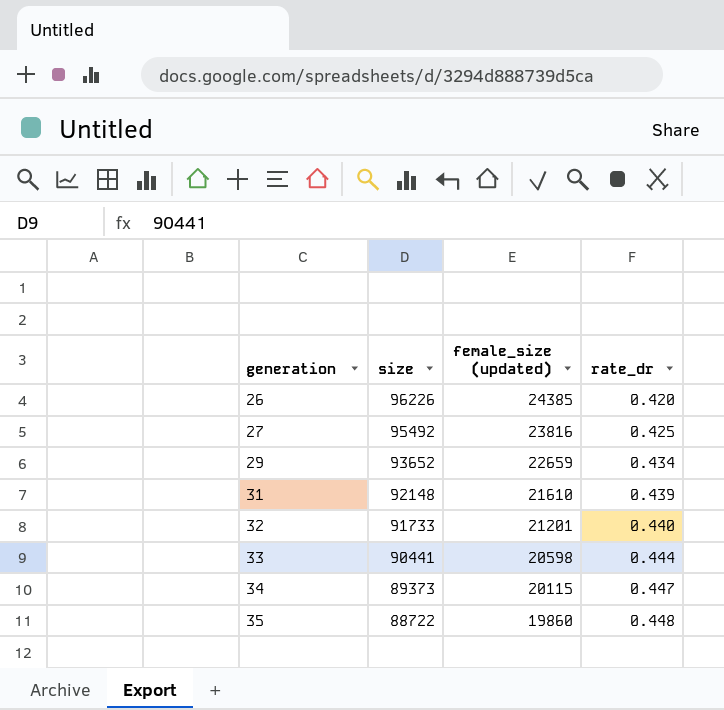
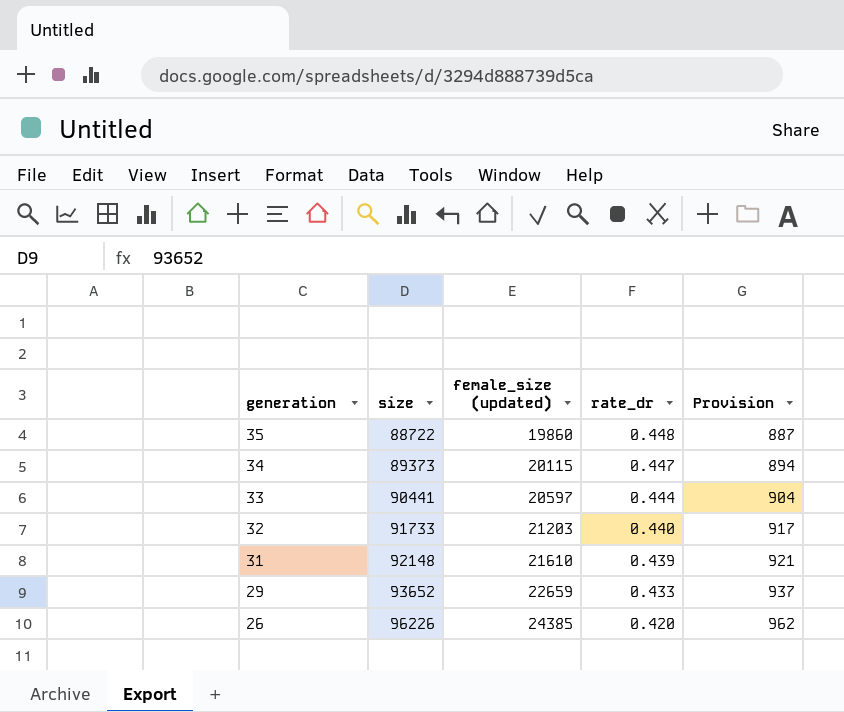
row order: generation ascending -> generation descending
column Provision | formula: none -> [size] * 0.01
row 27: 95492 | 23816 | 0.425 -> none
33 | female_size (updated): 20598 -> 20597
32 | female_size (updated): 21201 -> 21203
29 | rate_dr: 0.434 -> 0.433

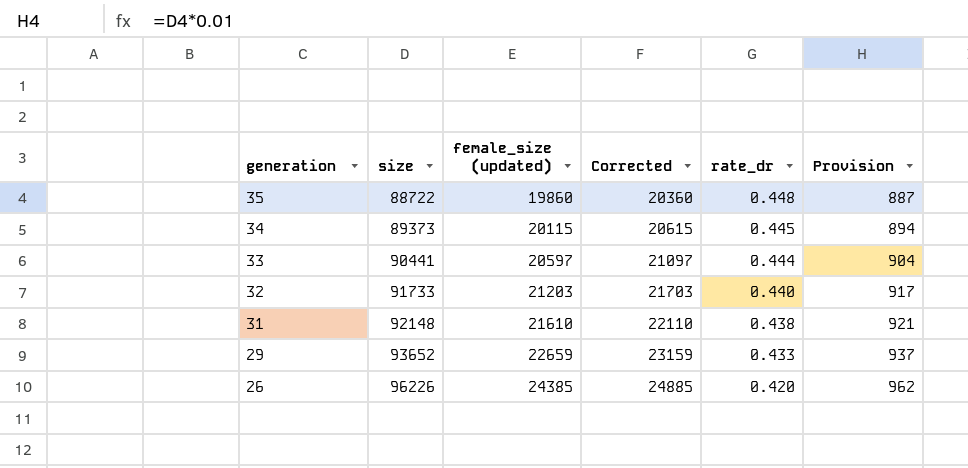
column Corrected | formula: none -> [female_size (updated)] + 500
34 | rate_dr: 0.447 -> 0.445
31 | rate_dr: 0.439 -> 0.438

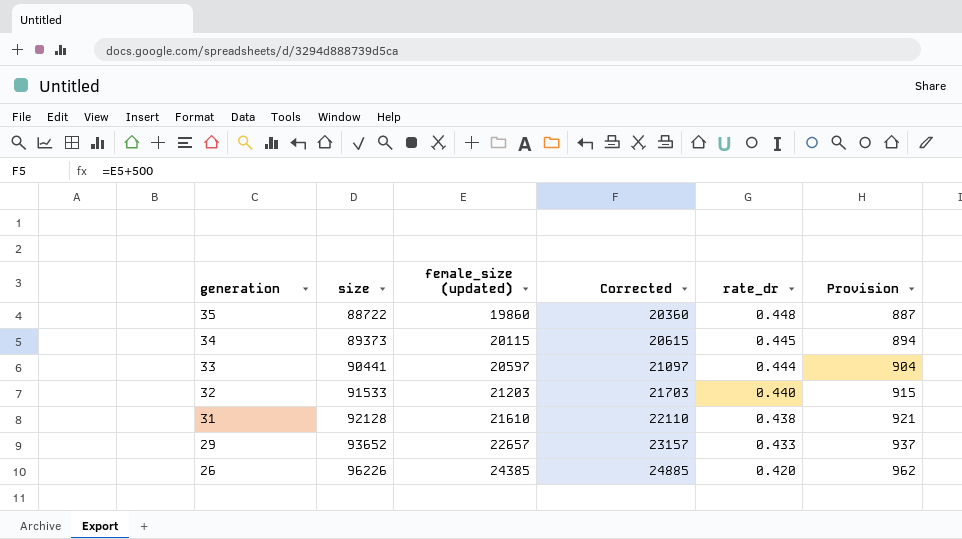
32 | size: 91733 -> 91533
32 | Provision: 917 -> 915
31 | size: 92148 -> 92128
29 | female_size (updated): 22659 -> 22657
29 | Corrected: 23159 -> 23157

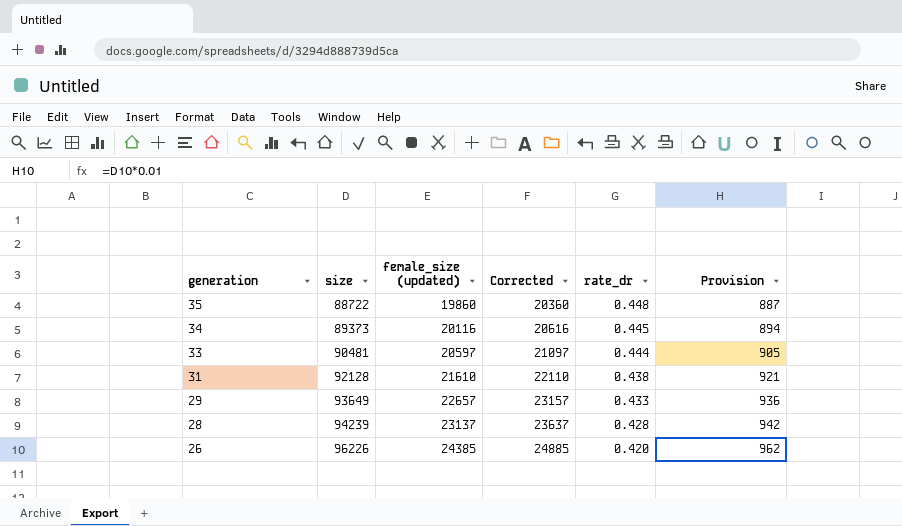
row 32: 91533 | 21203 | 21703 | 0.440 | 915 -> none
34 | female_size (updated): 20115 -> 20116
34 | Corrected: 20615 -> 20616
33 | size: 90441 -> 90481
33 | Provision: 904 -> 905
29 | size: 93652 -> 93649
29 | Provision: 937 -> 936
row 28: none -> 94239 | 23137 | 23637 | 0.428 | 942

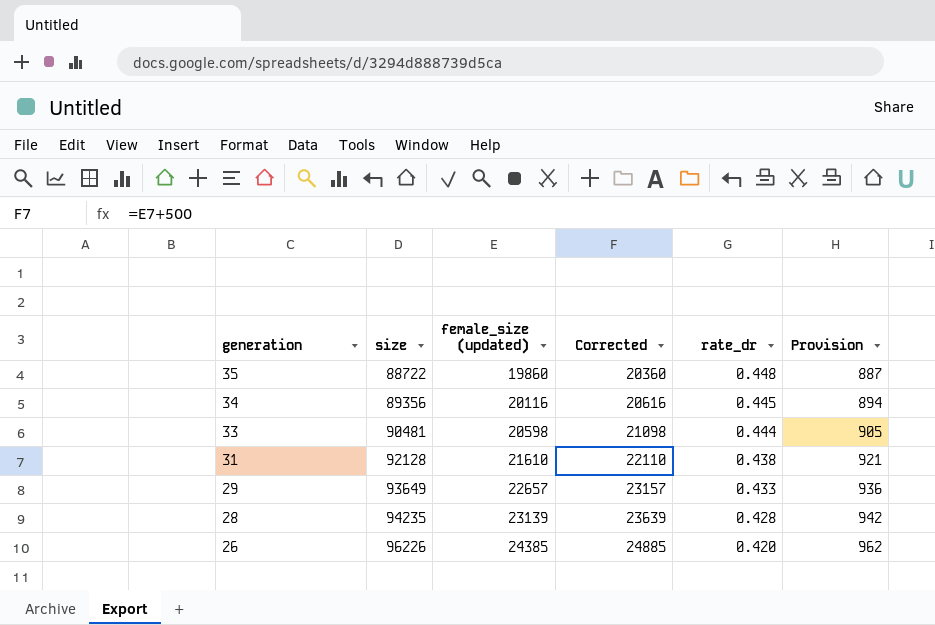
34 | size: 89373 -> 89356
33 | female_size (updated): 20597 -> 20598
33 | Corrected: 21097 -> 21098
28 | size: 94239 -> 94235
28 | female_size (updated): 23137 -> 23139
28 | Corrected: 23637 -> 23639

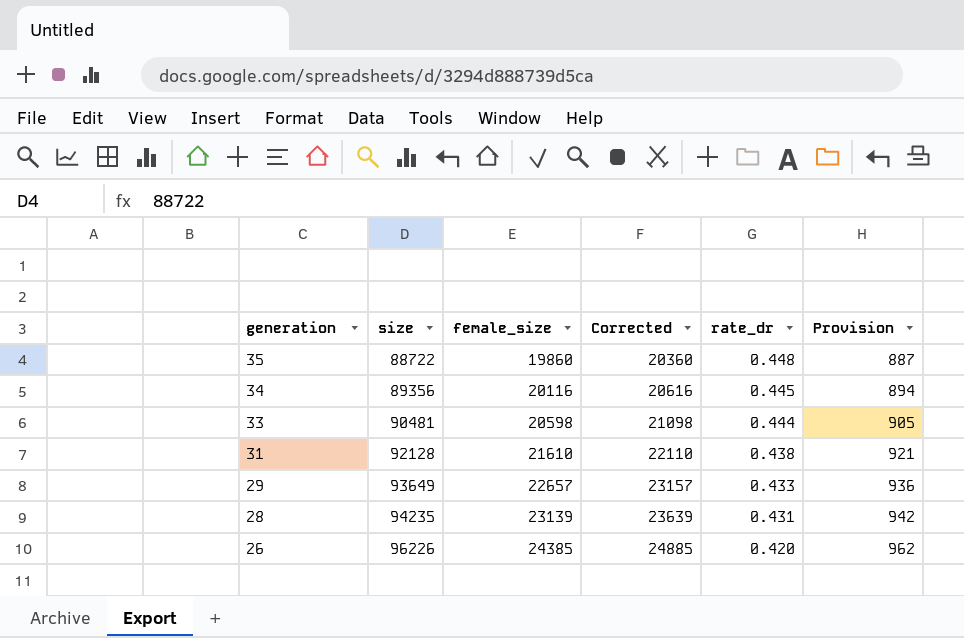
column name: female_size (updated) -> female_size
28 | rate_dr: 0.428 -> 0.431

